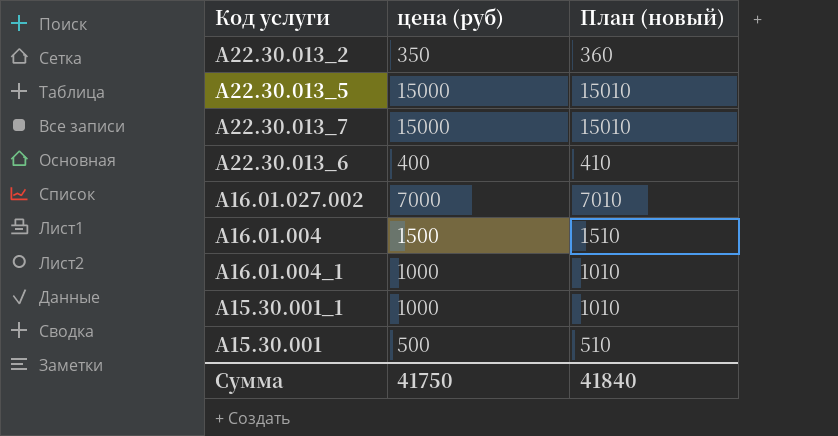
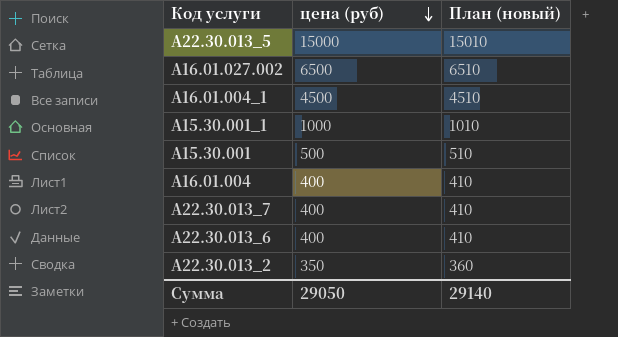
row order: none -> цена (руб) descending
A16.01.027.002 | цена (руб): 7000 -> 6500
A16.01.027.002 | План (новый): 7010 -> 6510
А16.01.004_1 | цена (руб): 1000 -> 4500
А16.01.004_1 | План (новый): 1010 -> 4510
А16.01.004 | цена (руб): 1500 -> 400
А16.01.004 | План (новый): 1510 -> 410
A22.30.013_7 | цена (руб): 15000 -> 400
A22.30.013_7 | План (новый): 15010 -> 410
Сумма | цена (руб): 41750 -> 29050
Сумма | План (новый): 41840 -> 29140

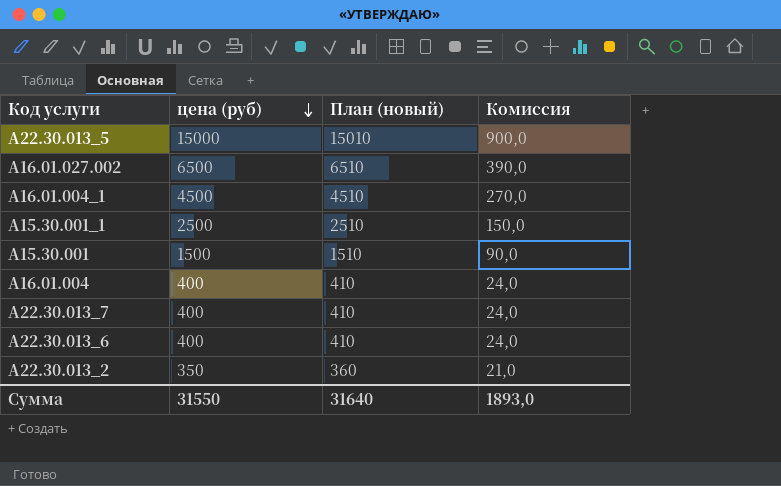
column Комиссия | formula: none -> [цена (руб)] * 0,06
A15.30.001_1 | цена (руб): 1000 -> 2500
A15.30.001_1 | План (новый): 1010 -> 2510
A15.30.001 | цена (руб): 500 -> 1500
A15.30.001 | План (новый): 510 -> 1510
Сумма | цена (руб): 29050 -> 31550
Сумма | План (новый): 29140 -> 31640

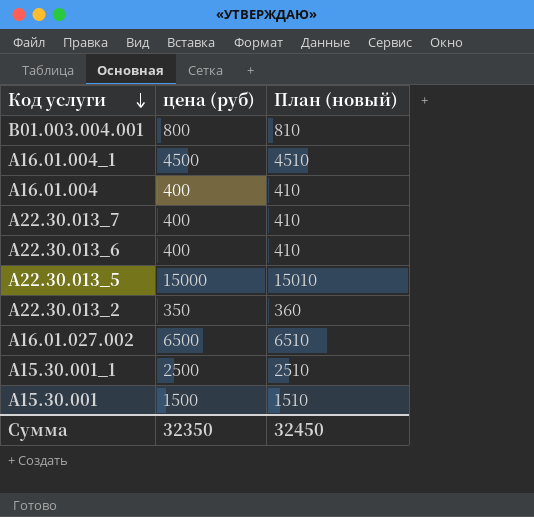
row order: цена (руб) descending -> Код услуги descending
column Комиссия | formula: [цена (руб)] * 0,06 -> none
row В01.003.004.001: none -> 800 | 810
Сумма | цена (руб): 31550 -> 32350
Сумма | План (новый): 31640 -> 32450

